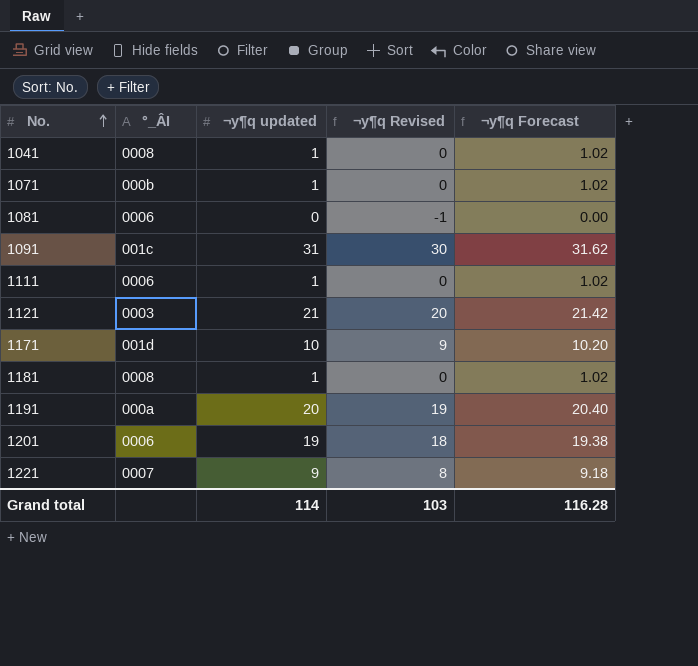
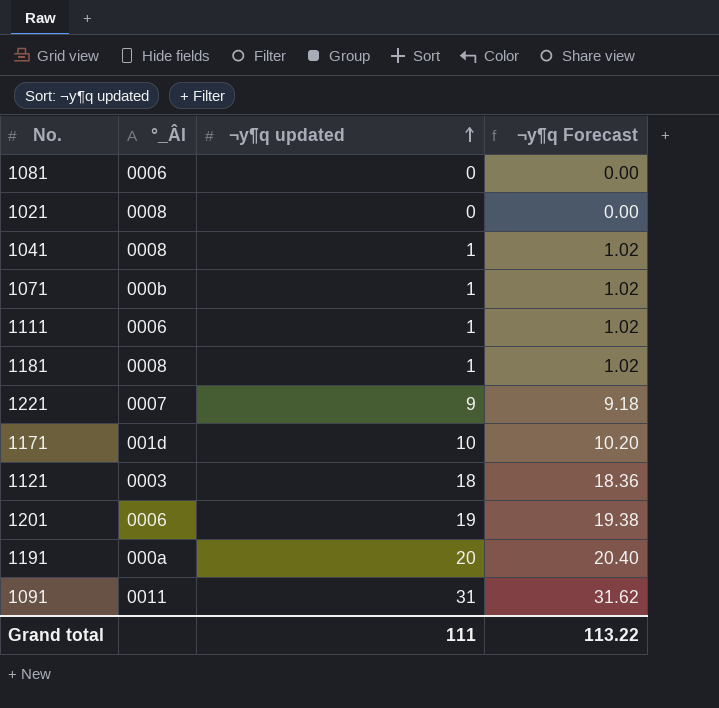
row order: No. ascending -> ¬y¶q updated ascending
column ¬y¶q Revised | formula: [¬y¶q updated] - 1 -> none
row 1021: none -> 0008 | 0 | 0.00
1121 | ¬y¶q updated: 21 -> 18
1121 | ¬y¶q Forecast: 21.42 -> 18.36
1091 | °_ÂI: 001c -> 0011
Grand total | ¬y¶q updated: 114 -> 111
Grand total | ¬y¶q Forecast: 116.28 -> 113.22

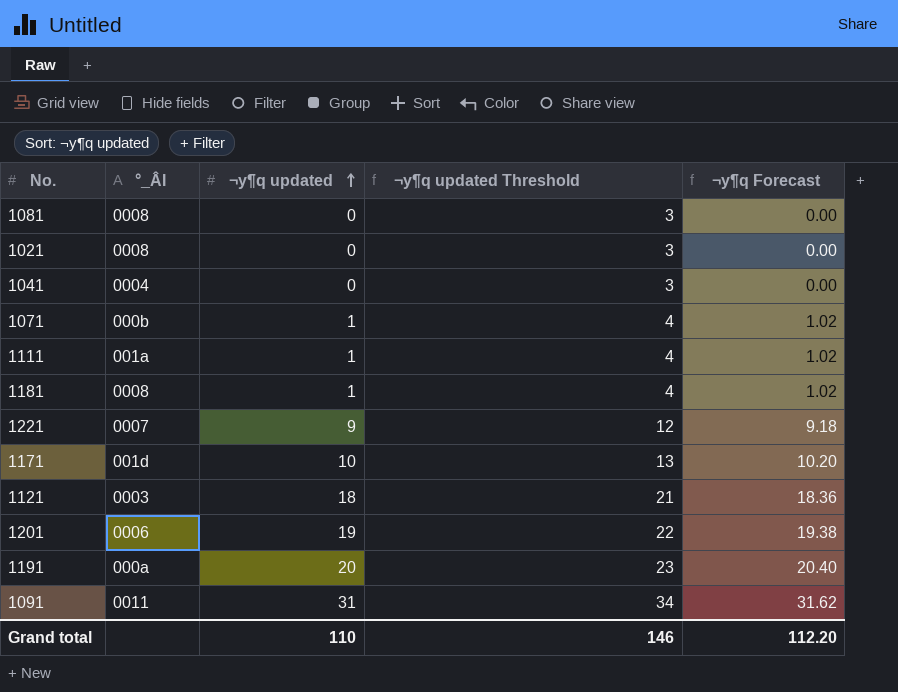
column ¬y¶q updated Threshold | formula: none -> [¬y¶q updated] + 3
1081 | °_ÂI: 0006 -> 0008
1041 | °_ÂI: 0008 -> 0004
1041 | ¬y¶q updated: 1 -> 0
1041 | ¬y¶q Forecast: 1.02 -> 0.00
1111 | °_ÂI: 0006 -> 001a
Grand total | ¬y¶q updated: 111 -> 110
Grand total | ¬y¶q Forecast: 113.22 -> 112.20

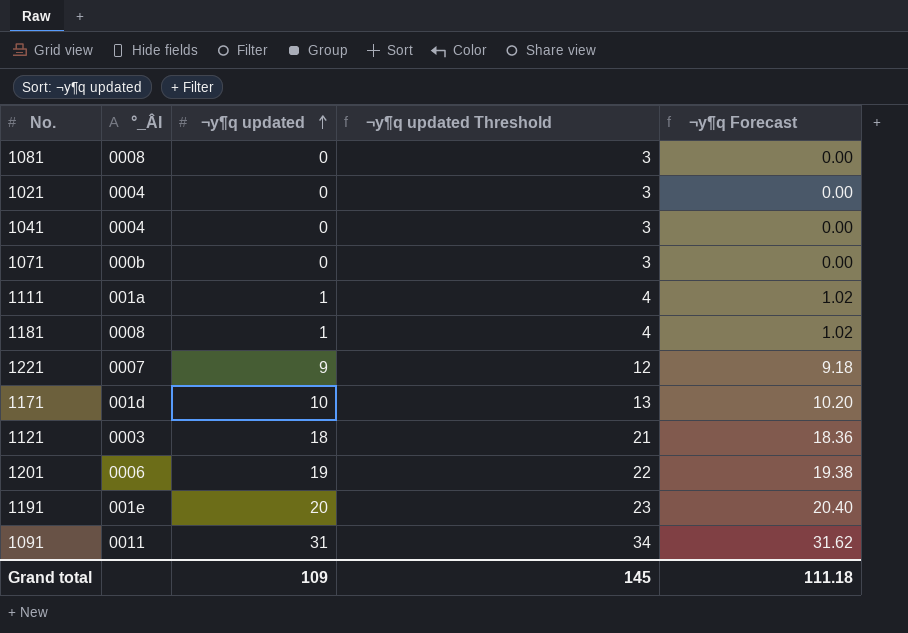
1021 | °_ÂI: 0008 -> 0004
1071 | ¬y¶q updated: 1 -> 0
1071 | ¬y¶q updated Threshold: 4 -> 3
1071 | ¬y¶q Forecast: 1.02 -> 0.00
1191 | °_ÂI: 000a -> 001e
Grand total | ¬y¶q updated: 110 -> 109
Grand total | ¬y¶q updated Threshold: 146 -> 145
Grand total | ¬y¶q Forecast: 112.20 -> 111.18

